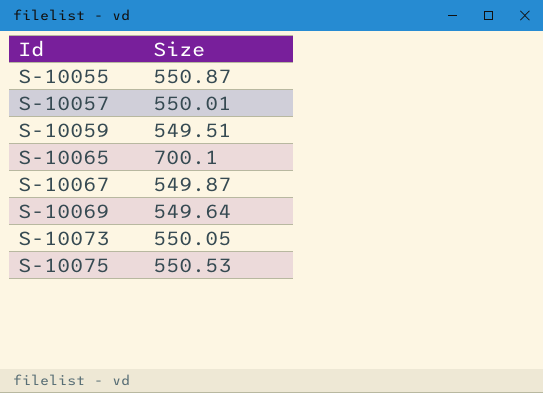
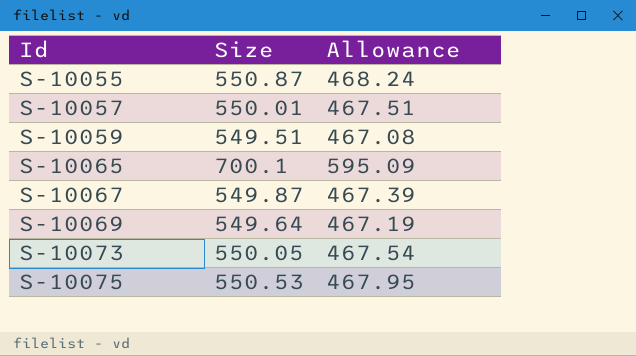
column Allowance | formula: none -> [Size] * 0.85

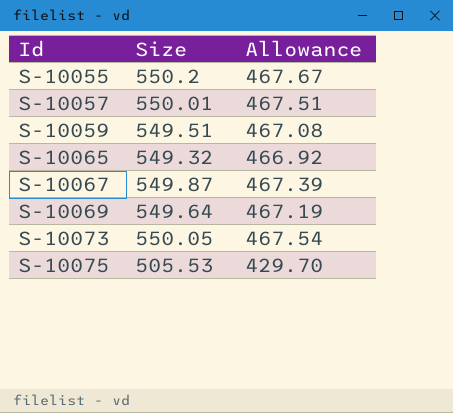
S-10055 | Size: 550.87 -> 550.2
S-10055 | Allowance: 468.24 -> 467.67
S-10065 | Size: 700.1 -> 549.32
S-10065 | Allowance: 595.09 -> 466.92
S-10075 | Size: 550.53 -> 505.53
S-10075 | Allowance: 467.95 -> 429.70

